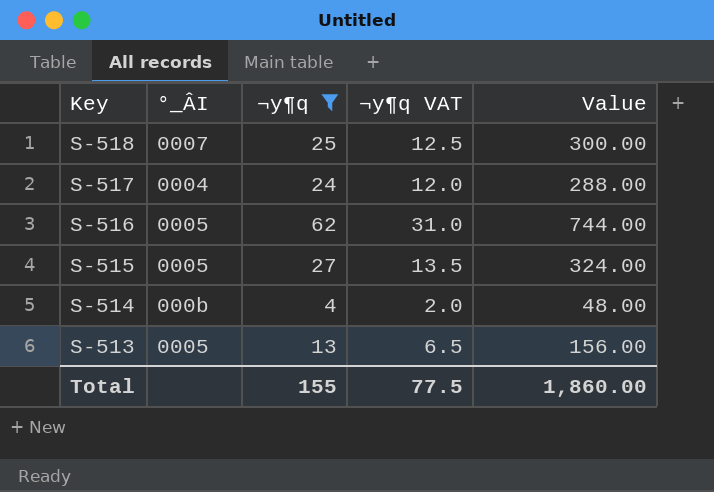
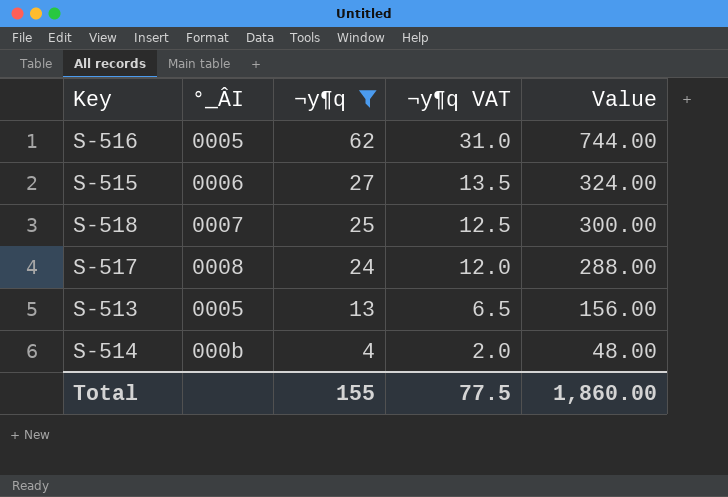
row order: Key descending -> ¬y¶q descending
S-515 | °_ÂI: 0005 -> 0006
S-517 | °_ÂI: 0004 -> 0008

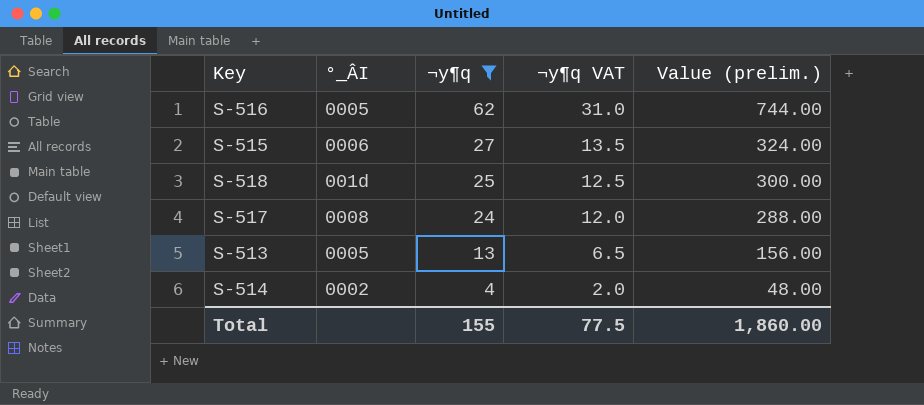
column name: Value -> Value (prelim.)
S-518 | °_ÂI: 0007 -> 001d
S-514 | °_ÂI: 000b -> 0002

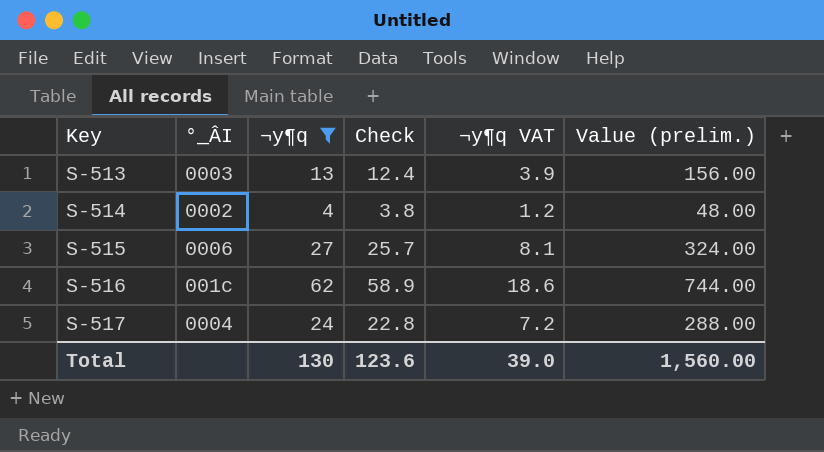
row order: ¬y¶q descending -> Key ascending
column Check | formula: none -> [¬y¶q] * 0.95
column ¬y¶q VAT | formula: [¬y¶q] * 0.5 -> [¬y¶q] * 0.3
row S-518: 001d | 25 | 12.5 | 300.00 -> none
S-513 | °_ÂI: 0005 -> 0003
S-516 | °_ÂI: 0005 -> 001c
S-517 | °_ÂI: 0008 -> 0004
Total | ¬y¶q: 155 -> 130
Total | ¬y¶q VAT: 77.5 -> 39.0
Total | Value (prelim.): 1,860.00 -> 1,560.00

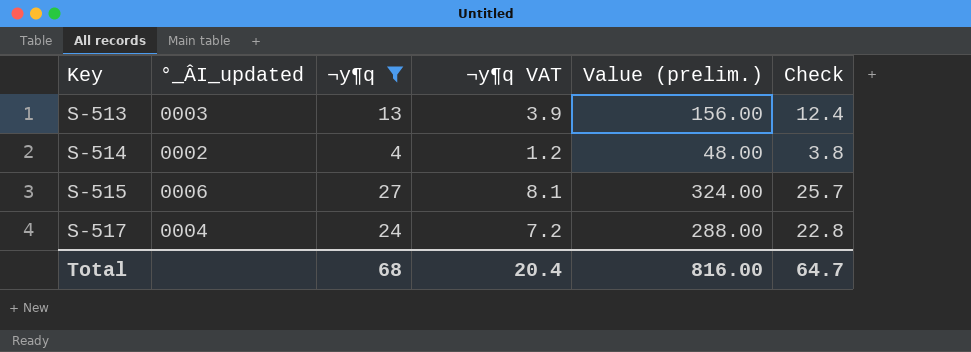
column name: °_ÂI -> °_ÂI_updated
column Check | position: 4 -> 6
row S-516: 001c | 62 | 58.9 | 18.6 | 744.00 -> none
Total | ¬y¶q: 130 -> 68
Total | ¬y¶q VAT: 39.0 -> 20.4
Total | Value (prelim.): 1,560.00 -> 816.00
Total | Check: 123.6 -> 64.7

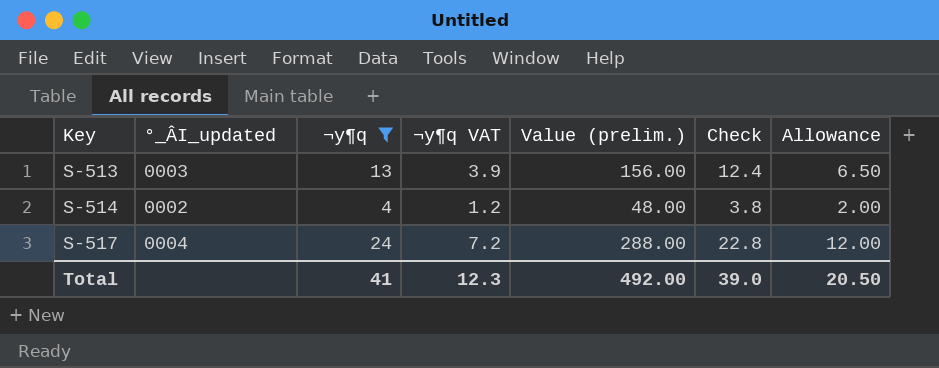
column Allowance | formula: none -> [¬y¶q] * 0.5
row S-515: 0006 | 27 | 8.1 | 324.00 | 25.7 -> none
Total | ¬y¶q: 68 -> 41
Total | ¬y¶q VAT: 20.4 -> 12.3
Total | Value (prelim.): 816.00 -> 492.00
Total | Check: 64.7 -> 39.0

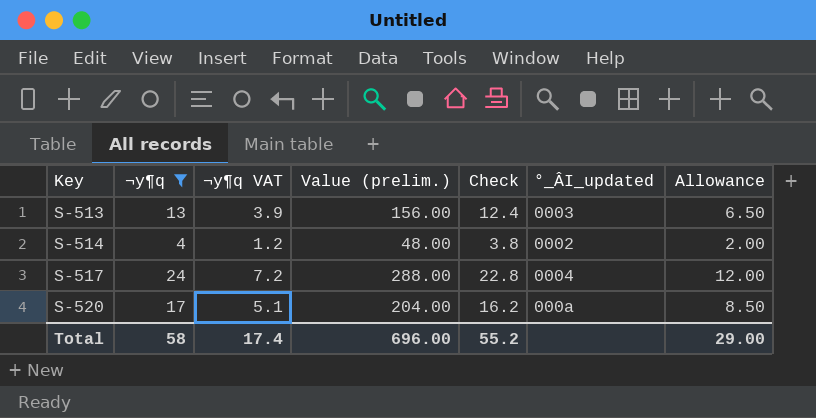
column °_ÂI_updated | position: 2 -> 6
row S-520: none -> 17 | 5.1 | 204.00 | 16.2 | 000a | 8.50
Total | ¬y¶q: 41 -> 58
Total | ¬y¶q VAT: 12.3 -> 17.4
Total | Value (prelim.): 492.00 -> 696.00
Total | Check: 39.0 -> 55.2
Total | Allowance: 20.50 -> 29.00

